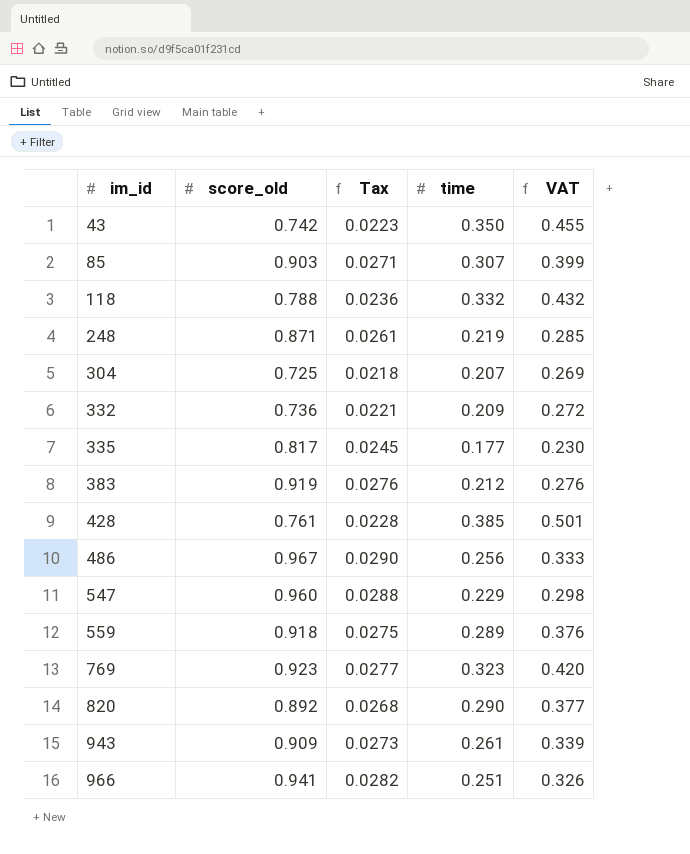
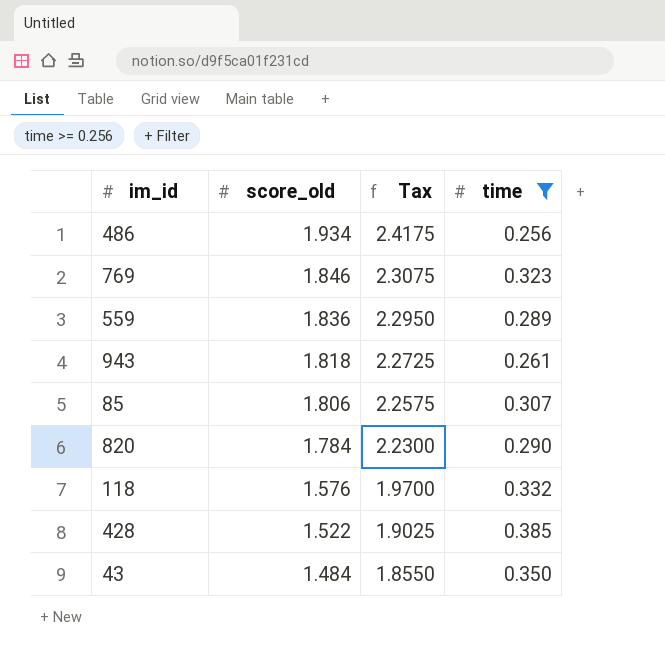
filter: none -> time >= 0.256
row order: im_id ascending -> score_old descending
column VAT | formula: [time] * 1.3 -> none
column Tax | formula: [score_old] * 0.03 -> [score_old] * 1.25
486 | score_old: 0.967 -> 1.934
769 | score_old: 0.923 -> 1.846
559 | score_old: 0.918 -> 1.836
943 | score_old: 0.909 -> 1.818
85 | score_old: 0.903 -> 1.806
820 | score_old: 0.892 -> 1.784
118 | score_old: 0.788 -> 1.576
428 | score_old: 0.761 -> 1.522
43 | score_old: 0.742 -> 1.484

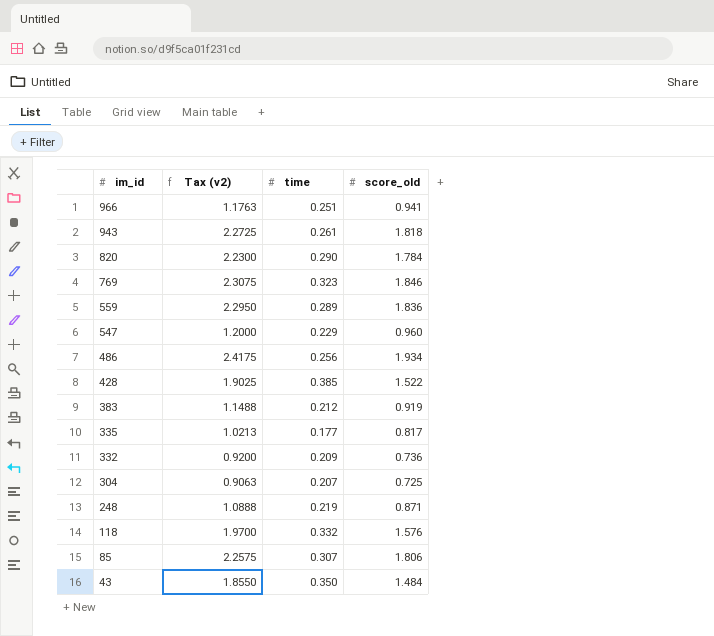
filter: time >= 0.256 -> none
row order: score_old descending -> im_id descending
column name: Tax -> Tax (v2)
column score_old | position: 2 -> 4

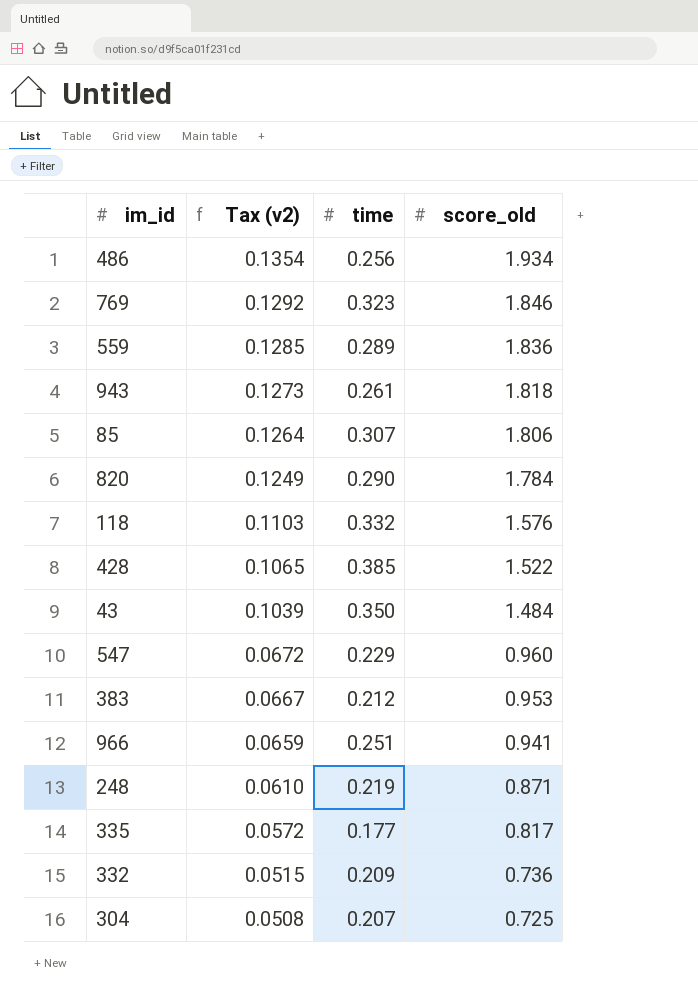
row order: im_id descending -> Tax (v2) descending
column Tax (v2) | formula: [score_old] * 1.25 -> [score_old] * 0.07
383 | score_old: 0.919 -> 0.953

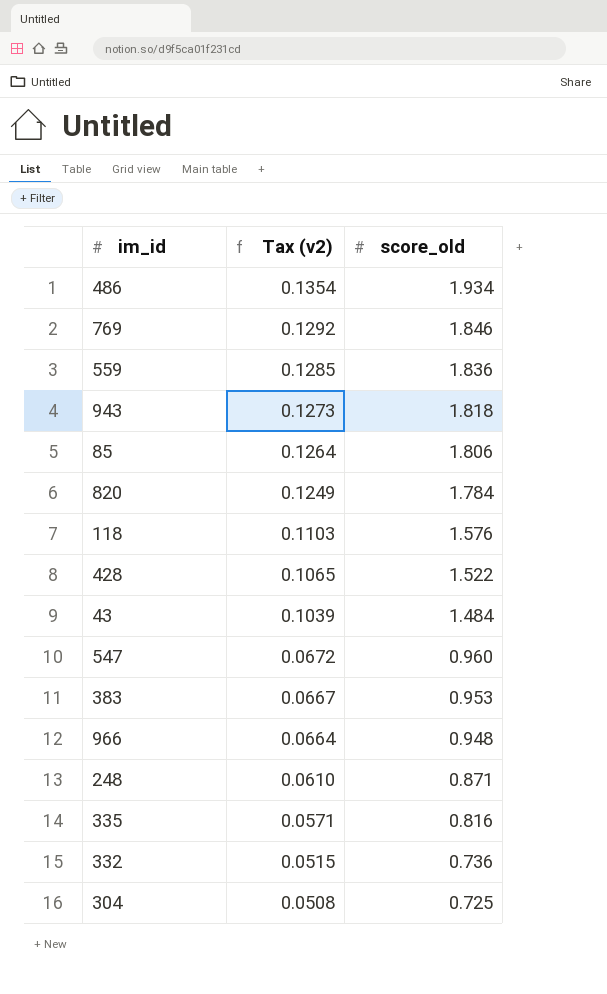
column time | position: 3 -> none
966 | Tax (v2): 0.0659 -> 0.0664
966 | score_old: 0.941 -> 0.948
335 | Tax (v2): 0.0572 -> 0.0571
335 | score_old: 0.817 -> 0.816

